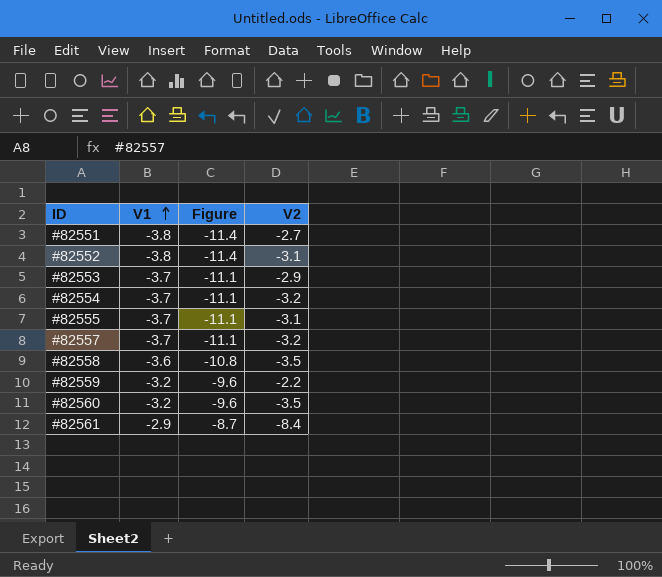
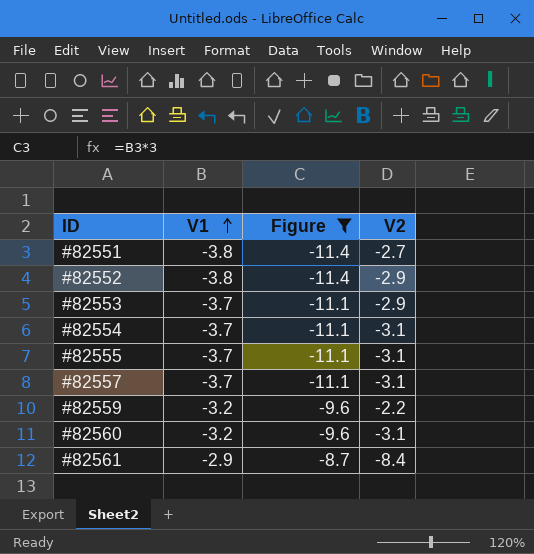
filter: none -> Figure != -10.8
#82552 | V2: -3.1 -> -2.9
#82554 | V2: -3.2 -> -3.1
#82557 | V2: -3.2 -> -3.1
#82560 | V2: -3.5 -> -3.1

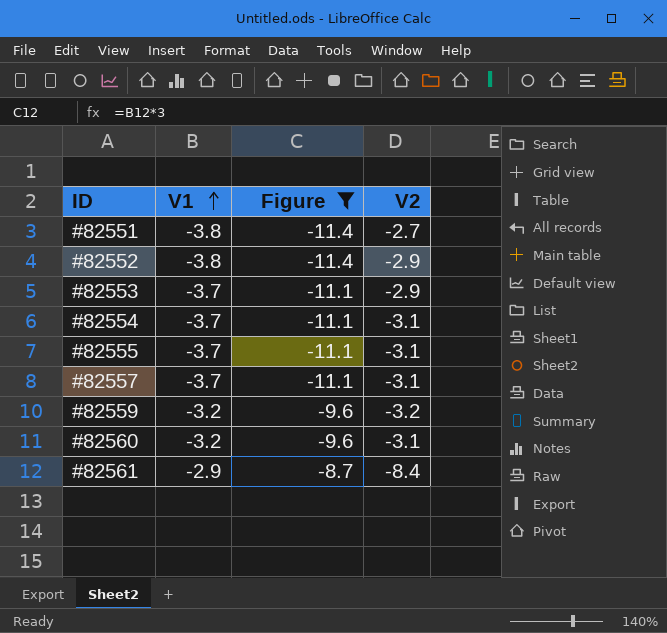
#82559 | V2: -2.2 -> -3.2

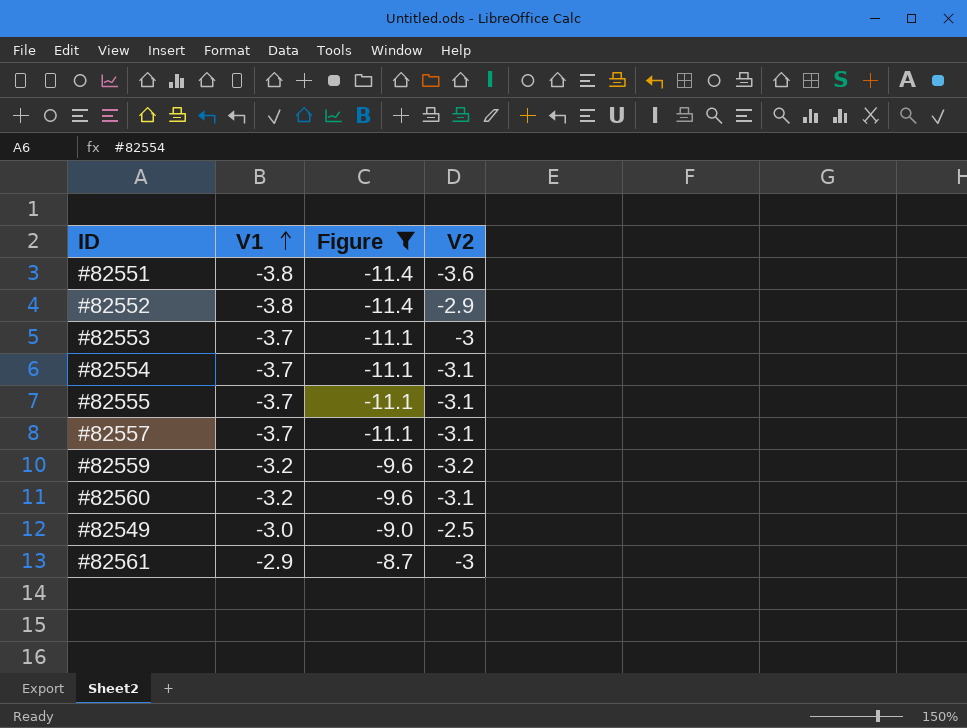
#82551 | V2: -2.7 -> -3.6
#82553 | V2: -2.9 -> -3
row #82549: none -> -3.0 | -9.0 | -2.5
#82561 | V2: -8.4 -> -3

